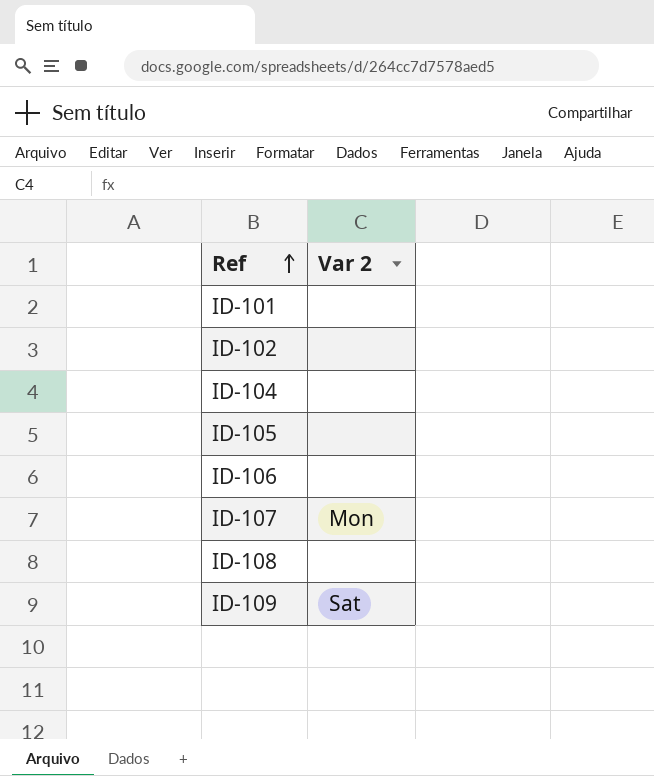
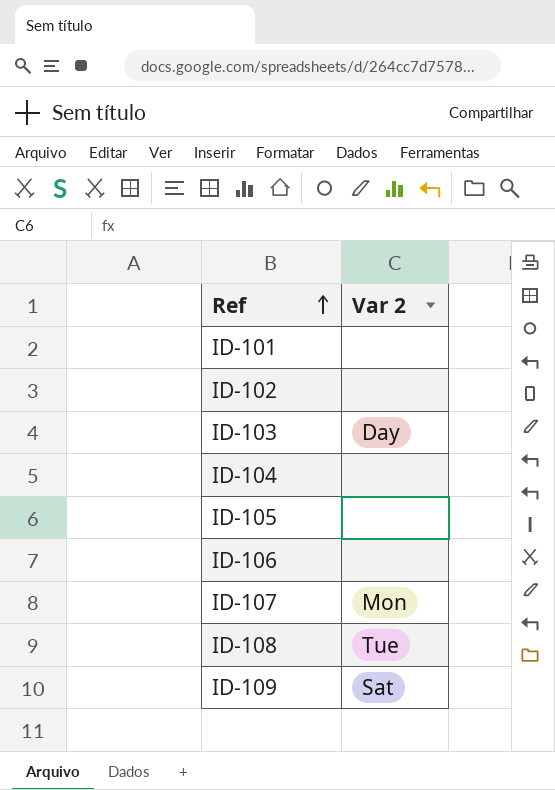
row ID-103: none -> Day
ID-108 | Var 2: none -> Tue

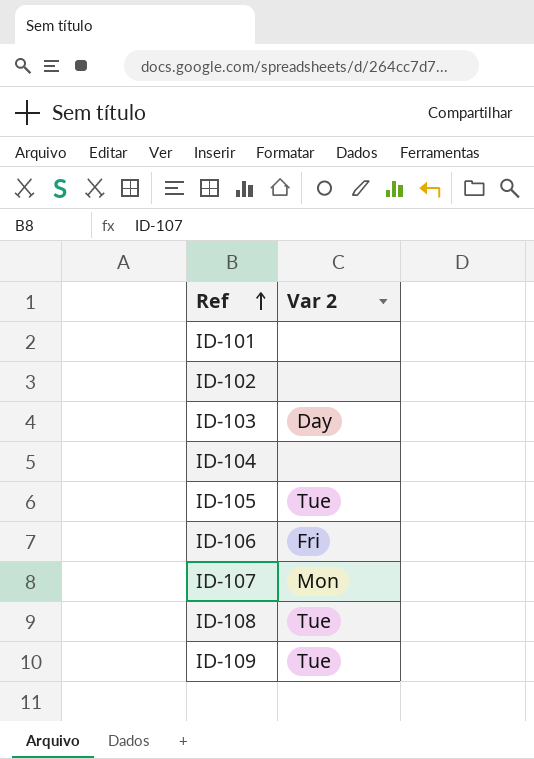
ID-105 | Var 2: none -> Tue
ID-106 | Var 2: none -> Fri
ID-109 | Var 2: Sat -> Tue

